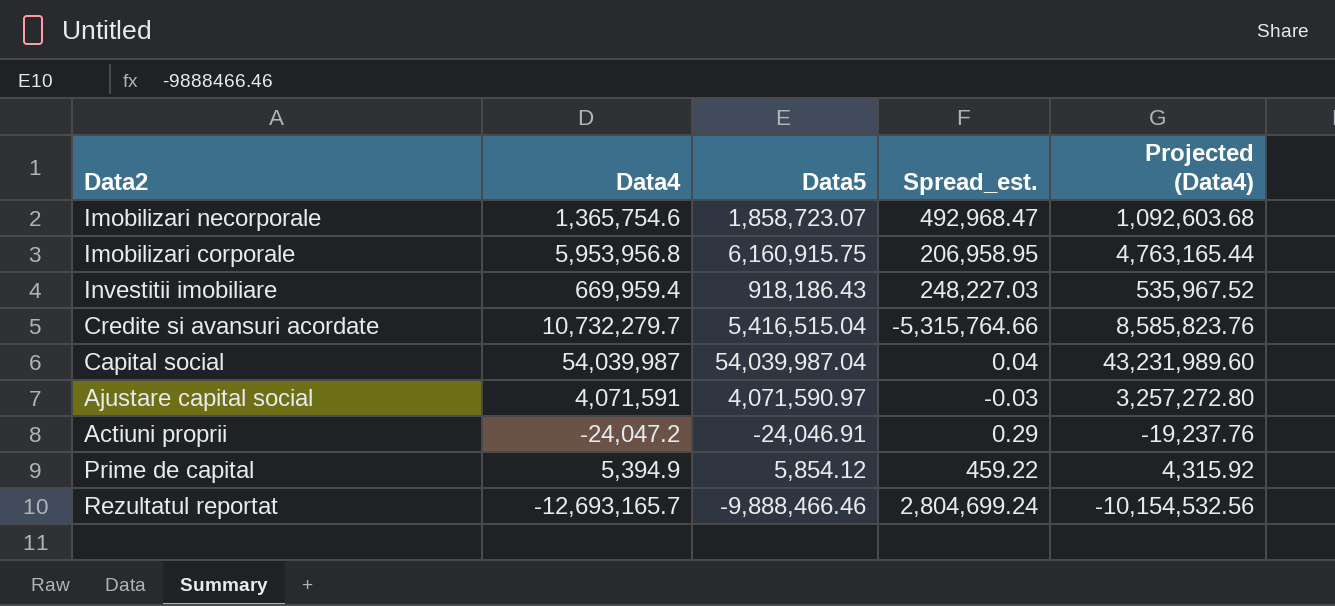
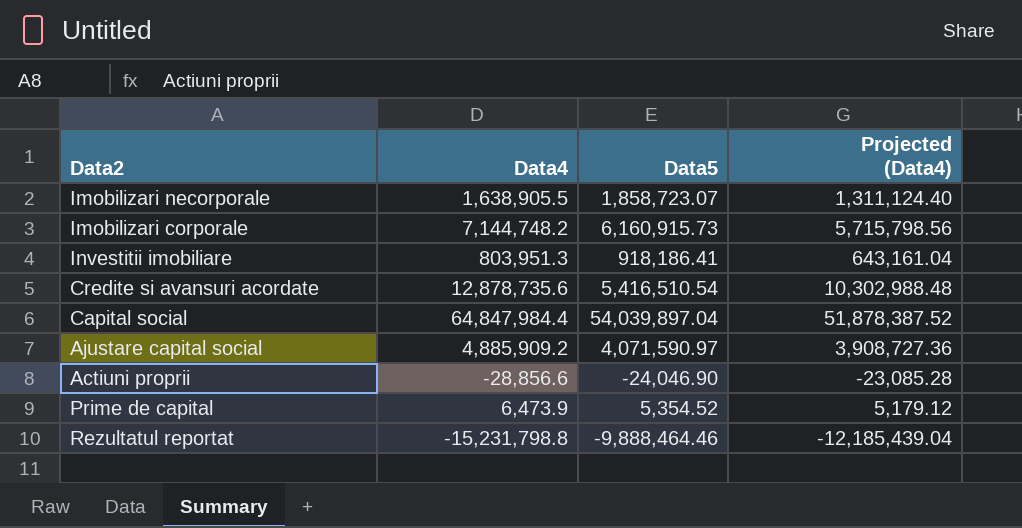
column Spread_est. | formula: [Data5] - [Data4] -> none
Imobilizari necorporale | Data4: 1,365,754.6 -> 1,638,905.5
Imobilizari necorporale | Projected (Data4): 1,092,603.68 -> 1,311,124.40
Imobilizari corporale | Data4: 5,953,956.8 -> 7,144,748.2
Imobilizari corporale | Data5: 6,160,915.75 -> 6,160,915.73
Imobilizari corporale | Projected (Data4): 4,763,165.44 -> 5,715,798.56
Investitii imobiliare | Data4: 669,959.4 -> 803,951.3
Investitii imobiliare | Data5: 918,186.43 -> 918,186.41
Investitii imobiliare | Projected (Data4): 535,967.52 -> 643,161.04
Credite si avansuri acordate | Data4: 10,732,279.7 -> 12,878,735.6
Credite si avansuri acordate | Data5: 5,416,515.04 -> 5,416,510.54
Credite si avansuri acordate | Projected (Data4): 8,585,823.76 -> 10,302,988.48
Capital social | Data4: 54,039,987 -> 64,847,984.4
Capital social | Data5: 54,039,987.04 -> 54,039,897.04
Capital social | Projected (Data4): 43,231,989.60 -> 51,878,387.52
Ajustare capital social | Data4: 4,071,591 -> 4,885,909.2
Ajustare capital social | Projected (Data4): 3,257,272.80 -> 3,908,727.36
Actiuni proprii | Data4: -24,047.2 -> -28,856.6
Actiuni proprii | Data5: -24,046.91 -> -24,046.90
Actiuni proprii | Projected (Data4): -19,237.76 -> -23,085.28
Prime de capital | Data4: 5,394.9 -> 6,473.9
Prime de capital | Data5: 5,854.12 -> 5,354.52
Prime de capital | Projected (Data4): 4,315.92 -> 5,179.12
Rezultatul reportat | Data4: -12,693,165.7 -> -15,231,798.8
Rezultatul reportat | Data5: -9,888,466.46 -> -9,888,464.46
Rezultatul reportat | Projected (Data4): -10,154,532.56 -> -12,185,439.04

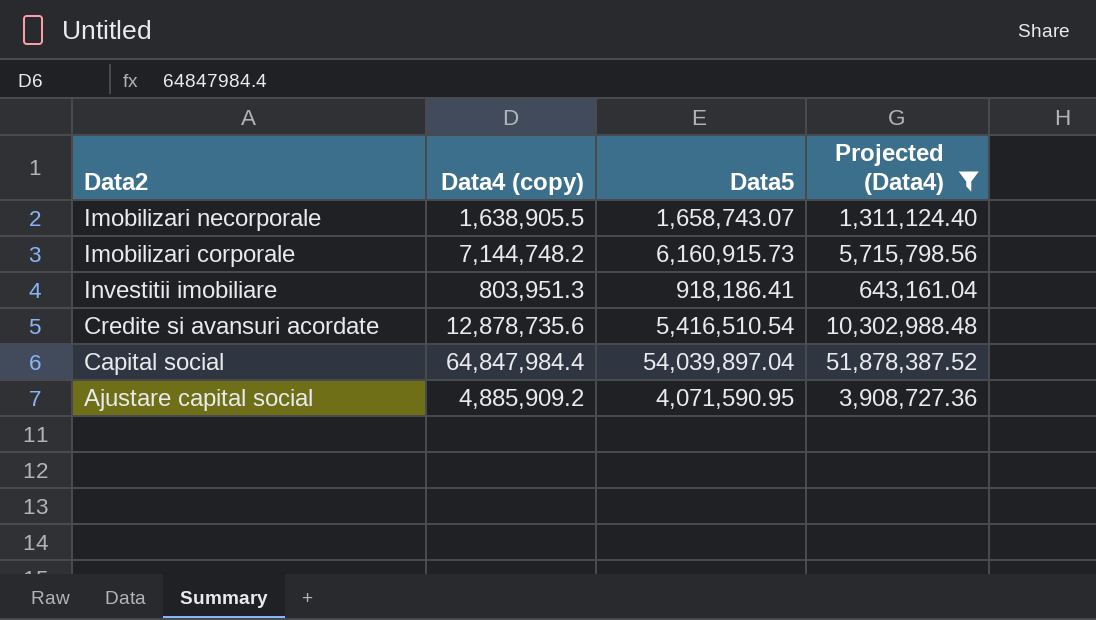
filter: none -> Projected (Data4) >= 643,161.04
column name: Data4 -> Data4 (copy)
Imobilizari necorporale | Data5: 1,858,723.07 -> 1,658,743.07
Ajustare capital social | Data5: 4,071,590.97 -> 4,071,590.95

